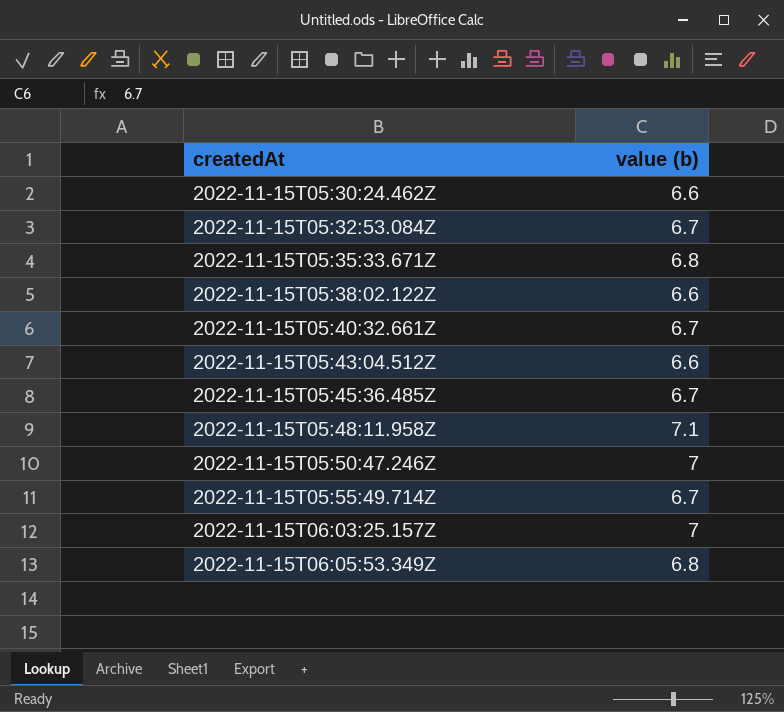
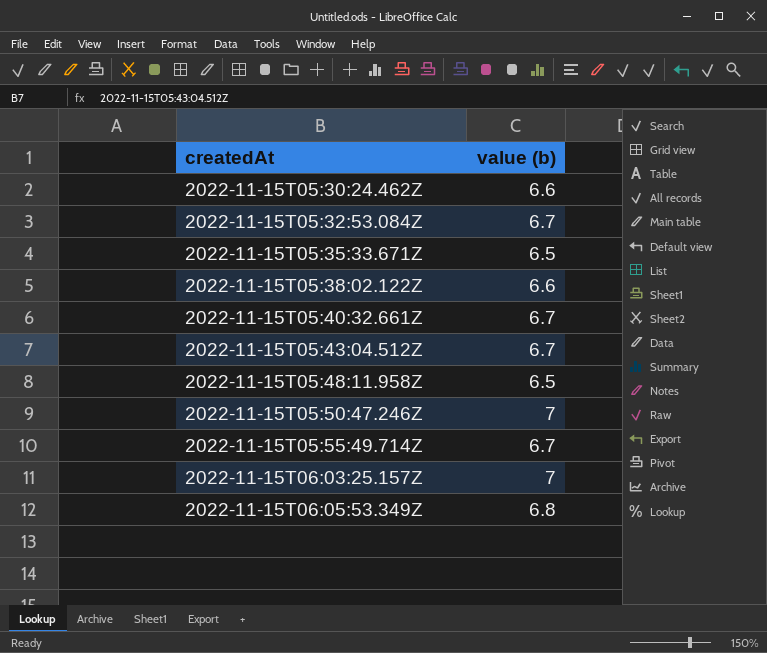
row 2022-11-15T05:45:36.485Z: 6.7 -> none
2022-11-15T05:35:33.671Z | value (b): 6.8 -> 6.5
2022-11-15T05:43:04.512Z | value (b): 6.6 -> 6.7
2022-11-15T05:48:11.958Z | value (b): 7.1 -> 6.5

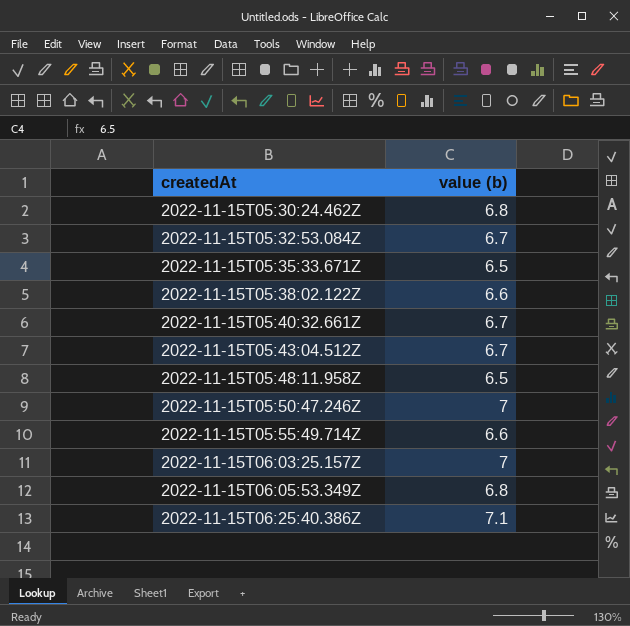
2022-11-15T05:30:24.462Z | value (b): 6.6 -> 6.8
2022-11-15T05:55:49.714Z | value (b): 6.7 -> 6.6
row 2022-11-15T06:25:40.386Z: none -> 7.1

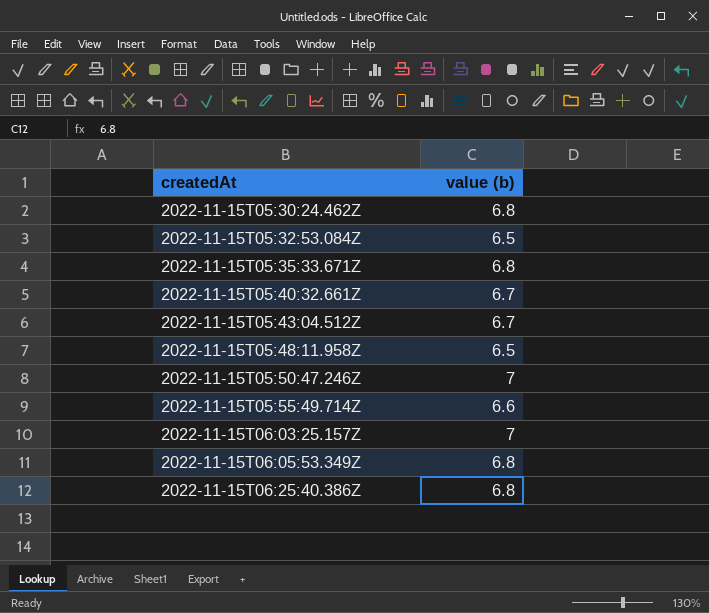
row 2022-11-15T05:38:02.122Z: 6.6 -> none
2022-11-15T05:32:53.084Z | value (b): 6.7 -> 6.5
2022-11-15T05:35:33.671Z | value (b): 6.5 -> 6.8
2022-11-15T06:25:40.386Z | value (b): 7.1 -> 6.8

